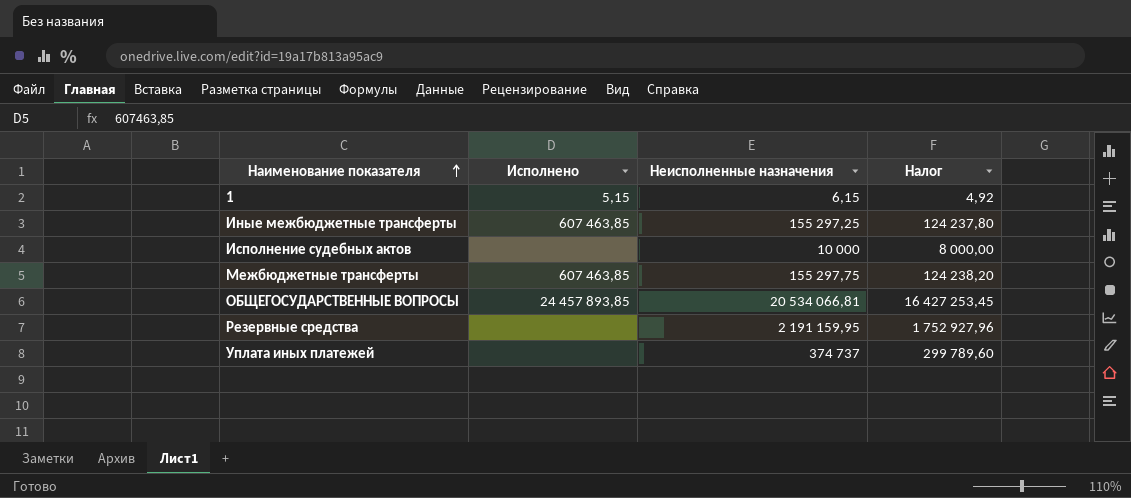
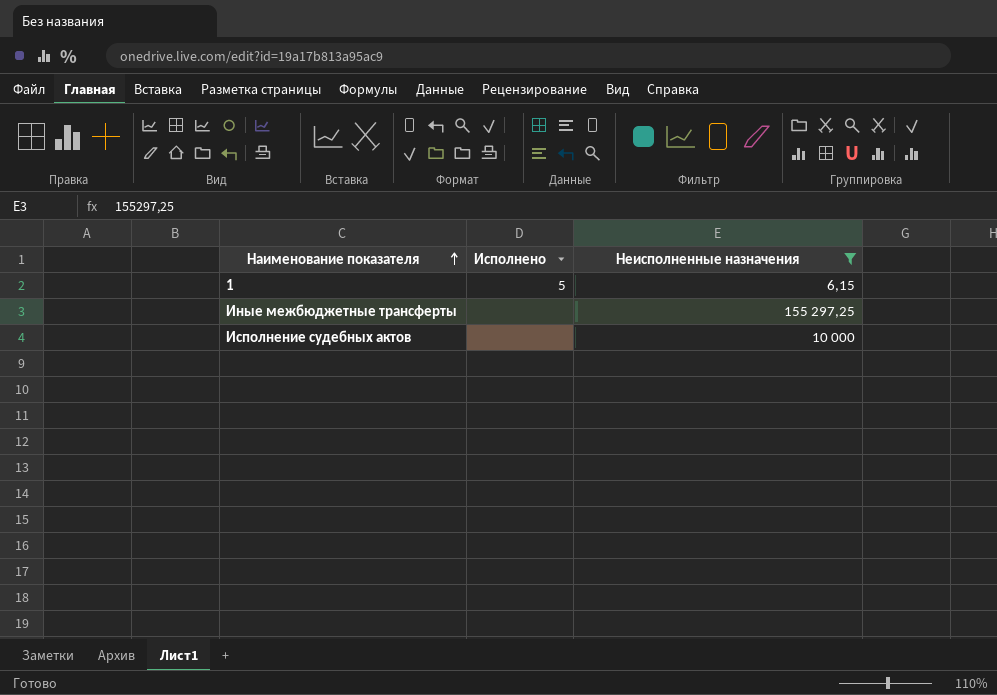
filter: none -> Неисполненные назначения <= 155 297,25
column Налог | formula: [Неисполненные назначения] * 0,8 -> none
1 | Исполнено: 5,15 -> 5
Иные межбюджетные трансферты | Исполнено: 607 463,85 -> none

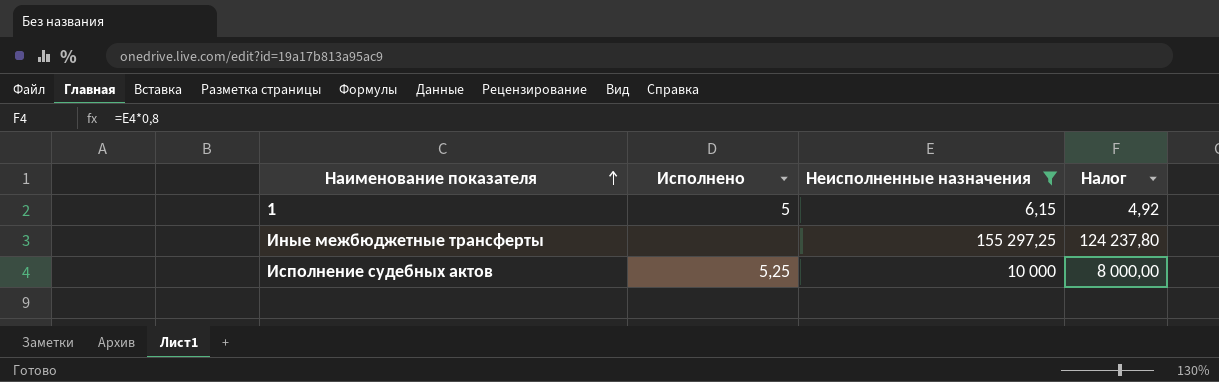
column Налог | formula: none -> [Неисполненные назначения] * 0,8
Исполнение судебных актов | Исполнено: none -> 5,25

